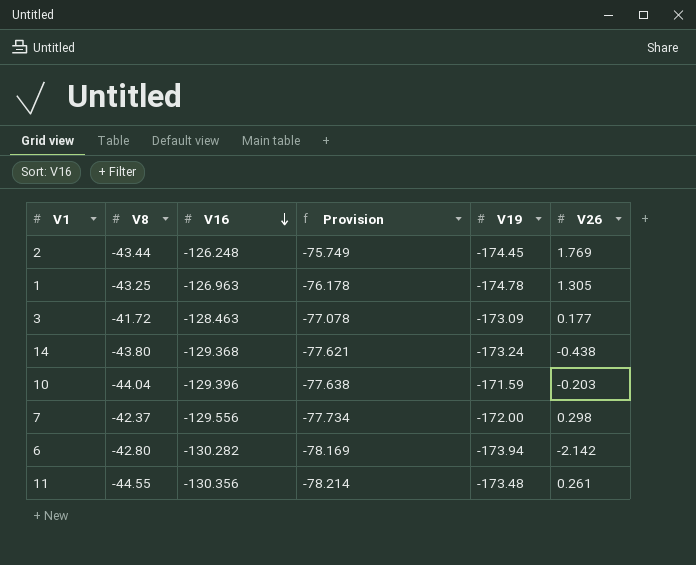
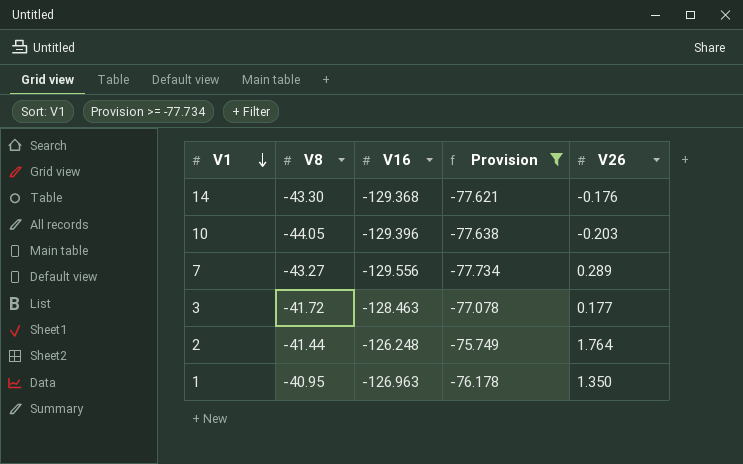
filter: none -> Provision >= -77.734
row order: V16 descending -> V1 descending
column V19 | position: 5 -> none
14 | V8: -43.80 -> -43.30
14 | V26: -0.438 -> -0.176
10 | V8: -44.04 -> -44.05
7 | V8: -42.37 -> -43.27
7 | V26: 0.298 -> 0.289
2 | V8: -43.44 -> -41.44
2 | V26: 1.769 -> 1.764
1 | V8: -43.25 -> -40.95
1 | V26: 1.305 -> 1.350

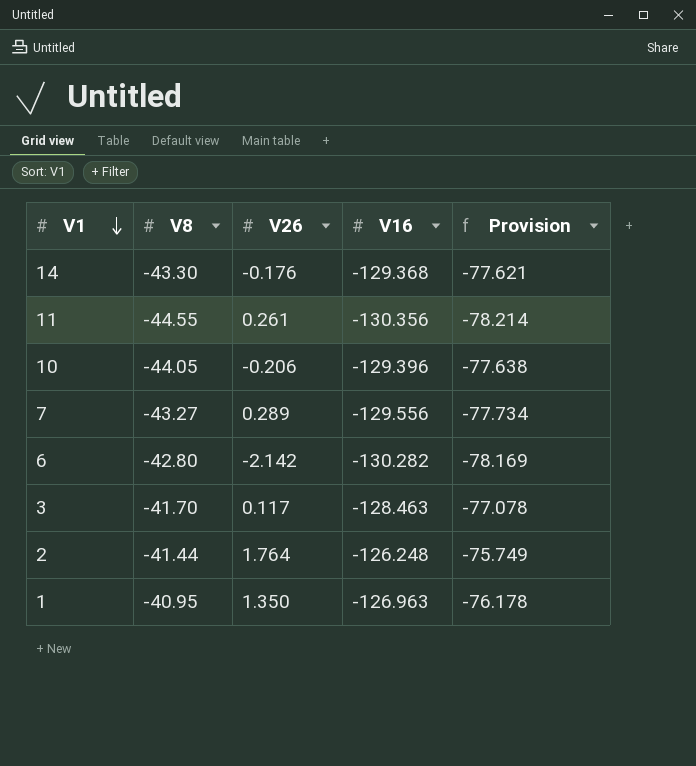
filter: Provision >= -77.734 -> none
column V26 | position: 5 -> 3
10 | V26: -0.203 -> -0.206
3 | V8: -41.72 -> -41.70
3 | V26: 0.177 -> 0.117

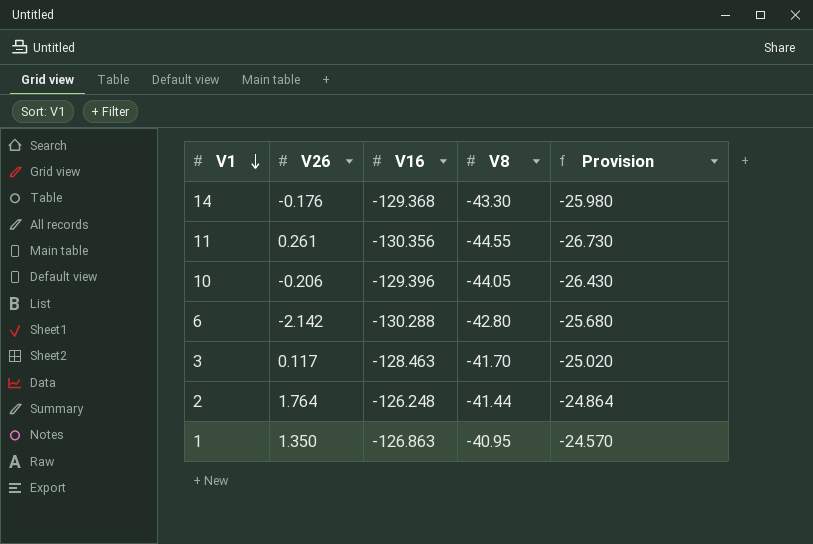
column V8 | position: 2 -> 4
column Provision | formula: [V16] * 0.6 -> [V8] * 0.6
row 7: -43.27 | 0.289 | -129.556 | -77.734 -> none
6 | V16: -130.282 -> -130.288
1 | V16: -126.963 -> -126.863

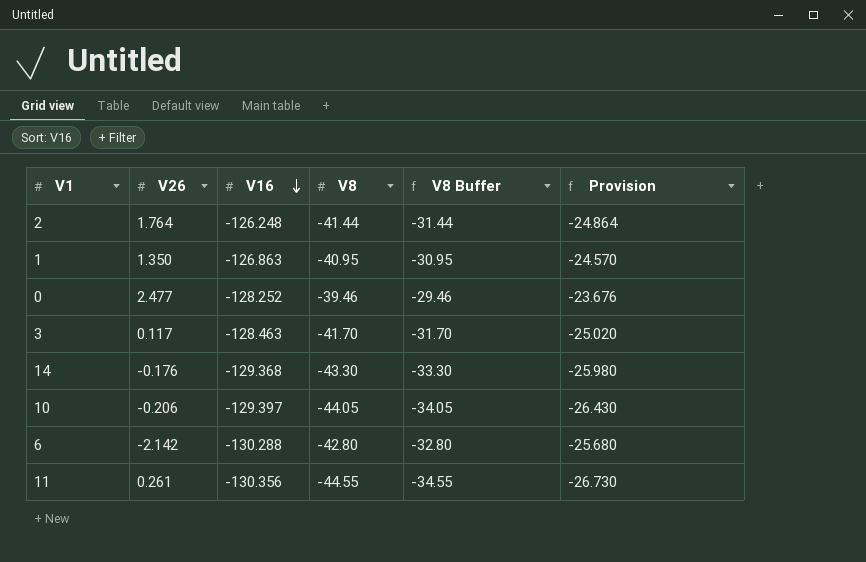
row order: V1 descending -> V16 descending
column V8 Buffer | formula: none -> [V8] + 10
row 0: none -> 2.477 | -128.252 | -39.46 | -29.46 | -23.676
10 | V16: -129.396 -> -129.397

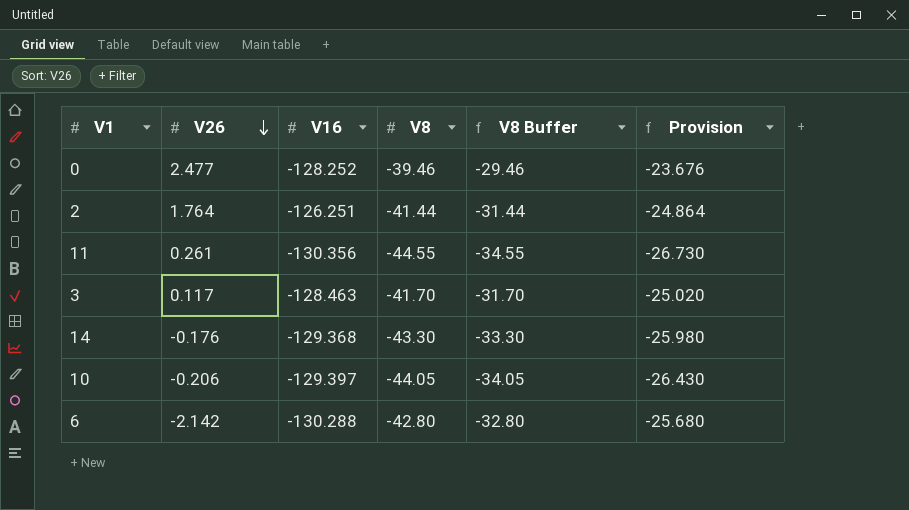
row order: V16 descending -> V26 descending
row 1: 1.350 | -126.863 | -40.95 | -30.95 | -24.570 -> none
2 | V16: -126.248 -> -126.251

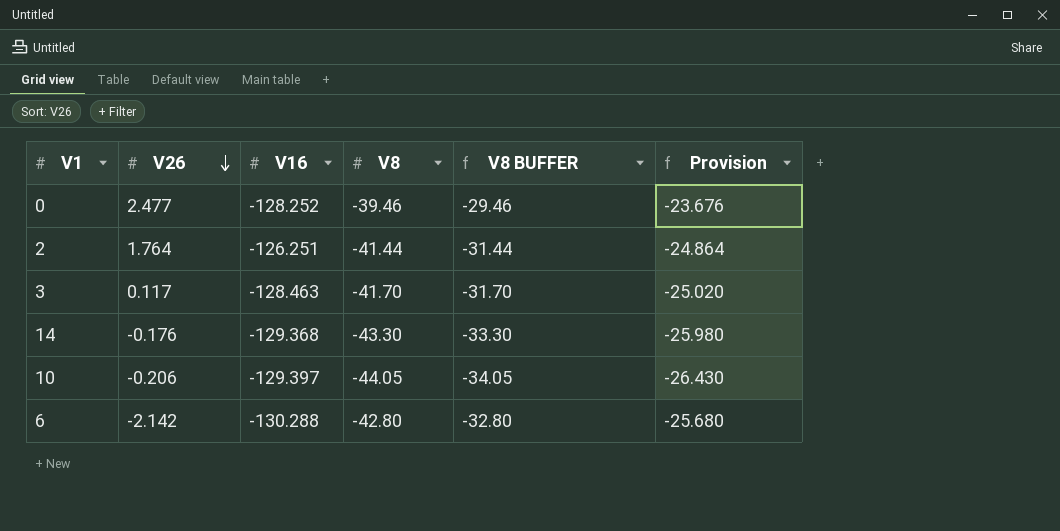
column name: V8 Buffer -> V8 BUFFER
row 11: 0.261 | -130.356 | -44.55 | -34.55 | -26.730 -> none

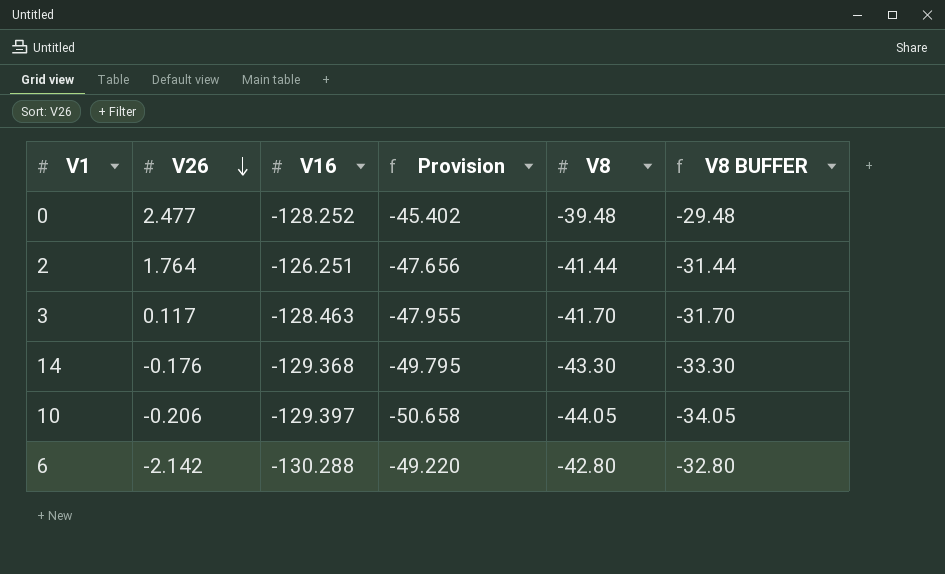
column Provision | formula: [V8] * 0.6 -> [V8] * 1.15
column Provision | position: 6 -> 4
0 | V8: -39.46 -> -39.48
0 | V8 BUFFER: -29.46 -> -29.48

